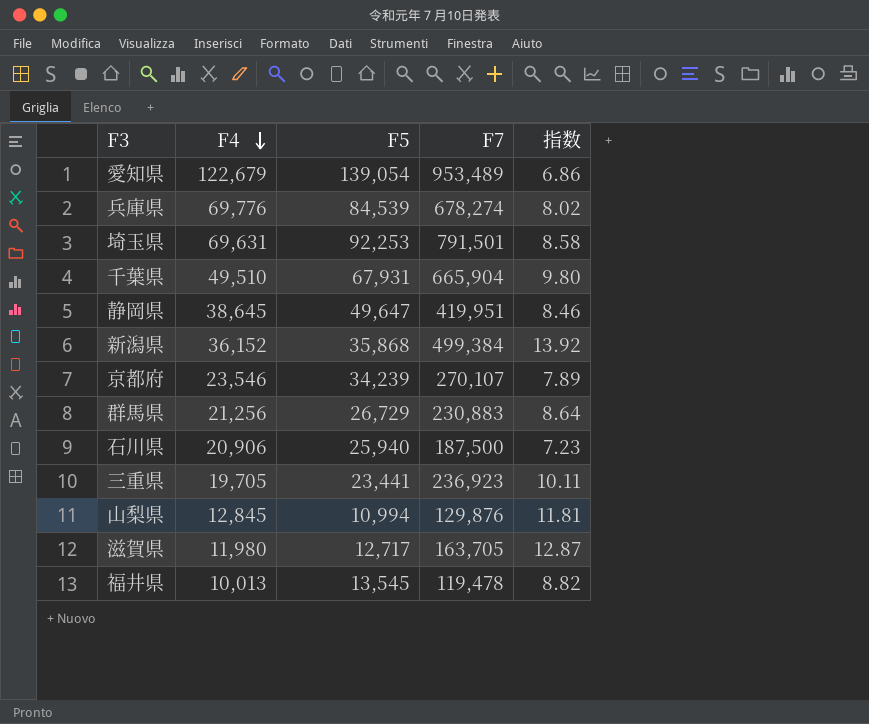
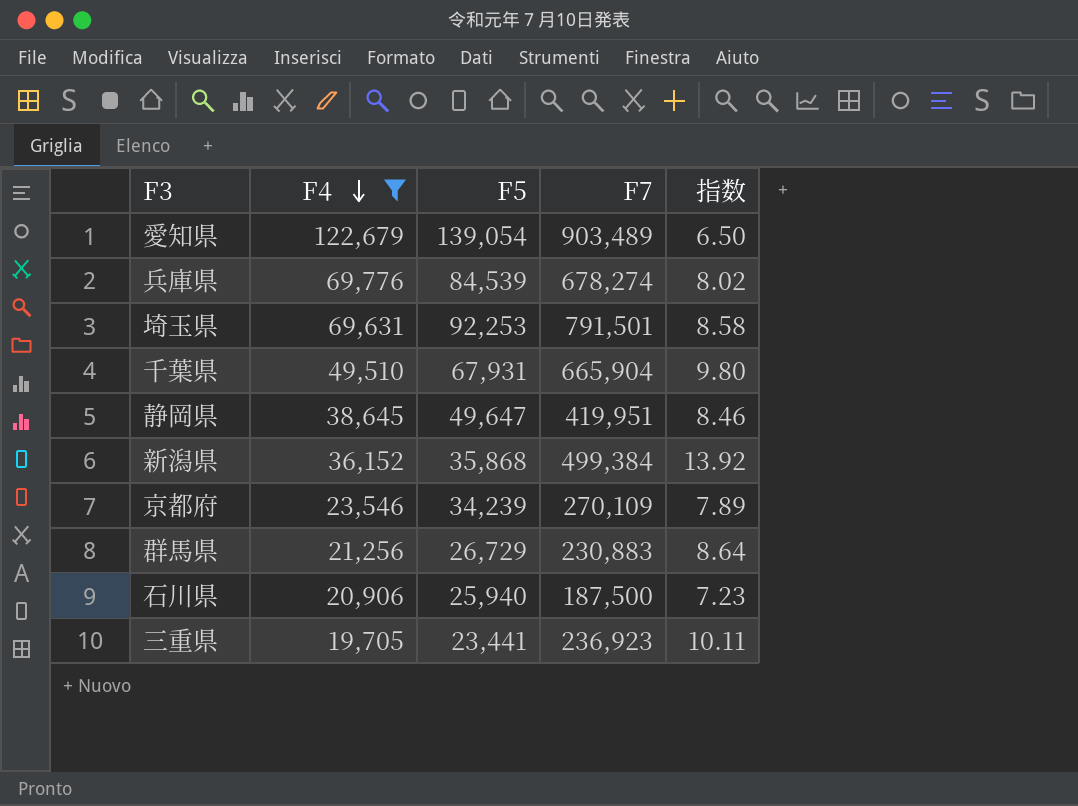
filter: none -> F4 >= 19,705
愛知県 | F7: 953,489 -> 903,489
愛知県 | 指数: 6.86 -> 6.50
京都府 | F7: 270,107 -> 270,109

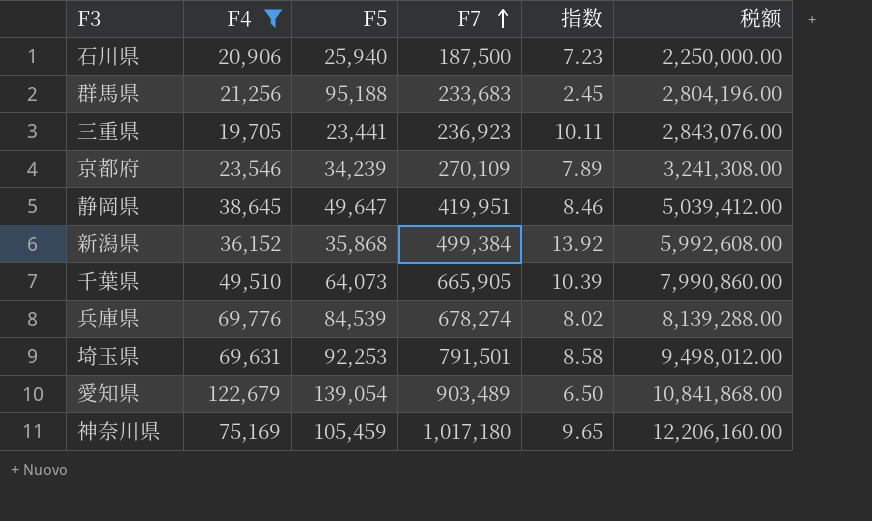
row order: F4 descending -> F7 ascending
column 税额 | formula: none -> [F7] * 12
群馬県 | F5: 26,729 -> 95,188
群馬県 | F7: 230,883 -> 233,683
群馬県 | 指数: 8.64 -> 2.45
千葉県 | F5: 67,931 -> 64,073
千葉県 | F7: 665,904 -> 665,905
千葉県 | 指数: 9.80 -> 10.39
row 神奈川県: none -> 75,169 | 105,459 | 1,017,180 | 9.65 | 12,206,160.00

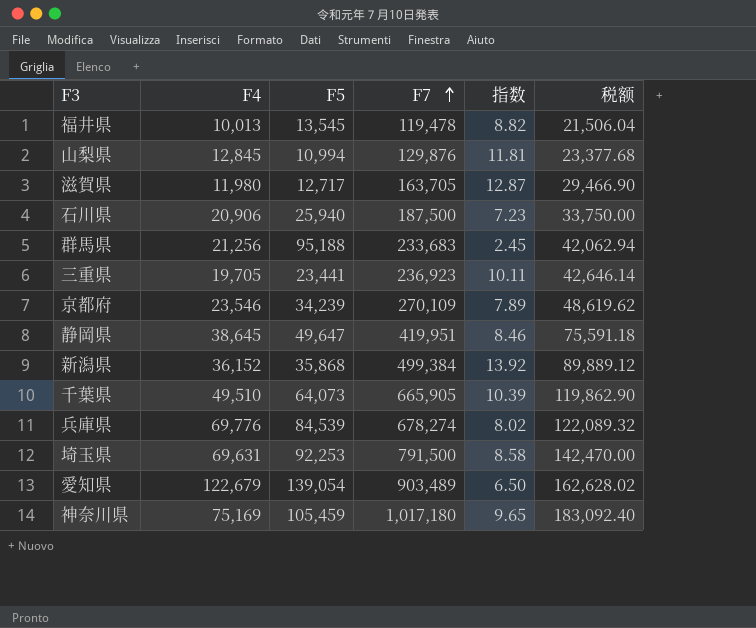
filter: F4 >= 19,705 -> none
column 税额 | formula: [F7] * 12 -> [F7] * 0.18
埼玉県 | F7: 791,501 -> 791,500

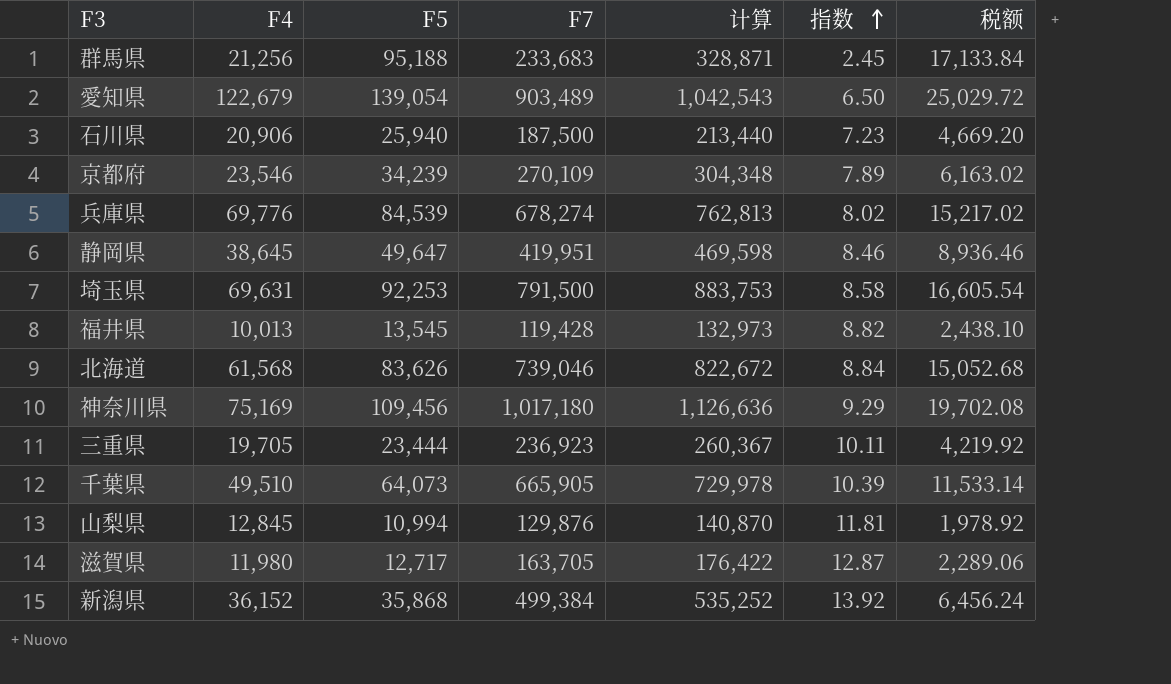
row order: F7 ascending -> 指数 ascending
column 计算 | formula: none -> [F5] + [F7]
column 税额 | formula: [F7] * 0.18 -> [F5] * 0.18
福井県 | F7: 119,478 -> 119,428
row 北海道: none -> 61,568 | 83,626 | 739,046 | 822,672 | 8.84 | 15,052.68
神奈川県 | F5: 105,459 -> 109,456
神奈川県 | 指数: 9.65 -> 9.29
三重県 | F5: 23,441 -> 23,444

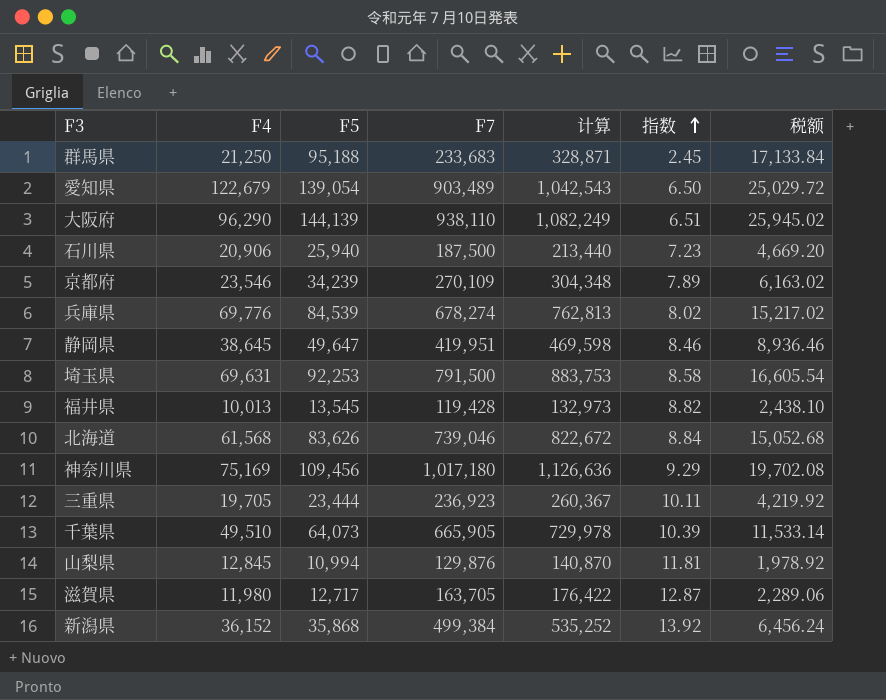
群馬県 | F4: 21,256 -> 21,250
row 大阪府: none -> 96,290 | 144,139 | 938,110 | 1,082,249 | 6.51 | 25,945.02

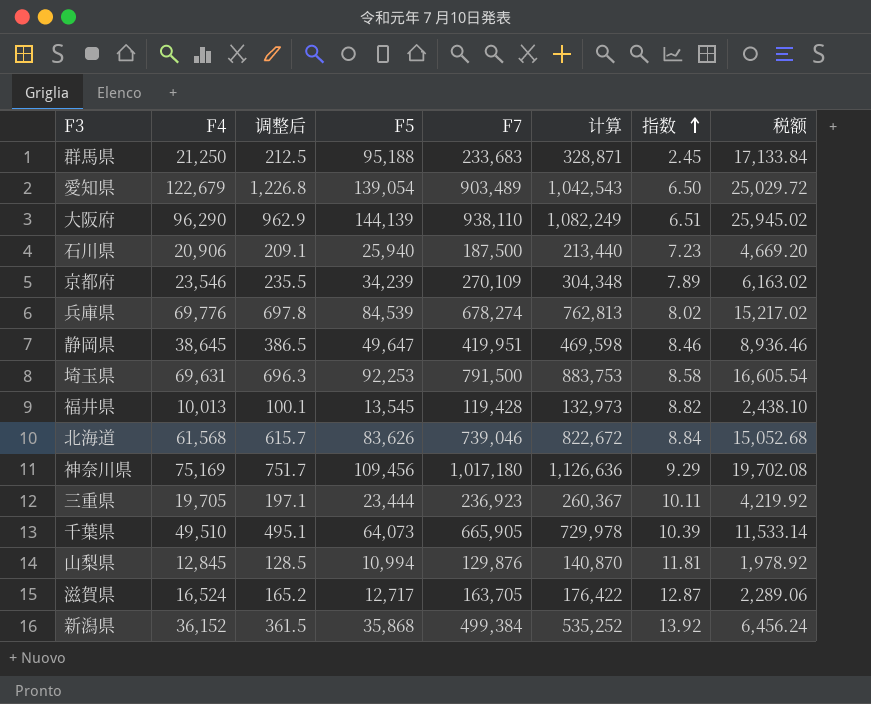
column 调整后 | formula: none -> [F4] * 0.01
滋賀県 | F4: 11,980 -> 16,524

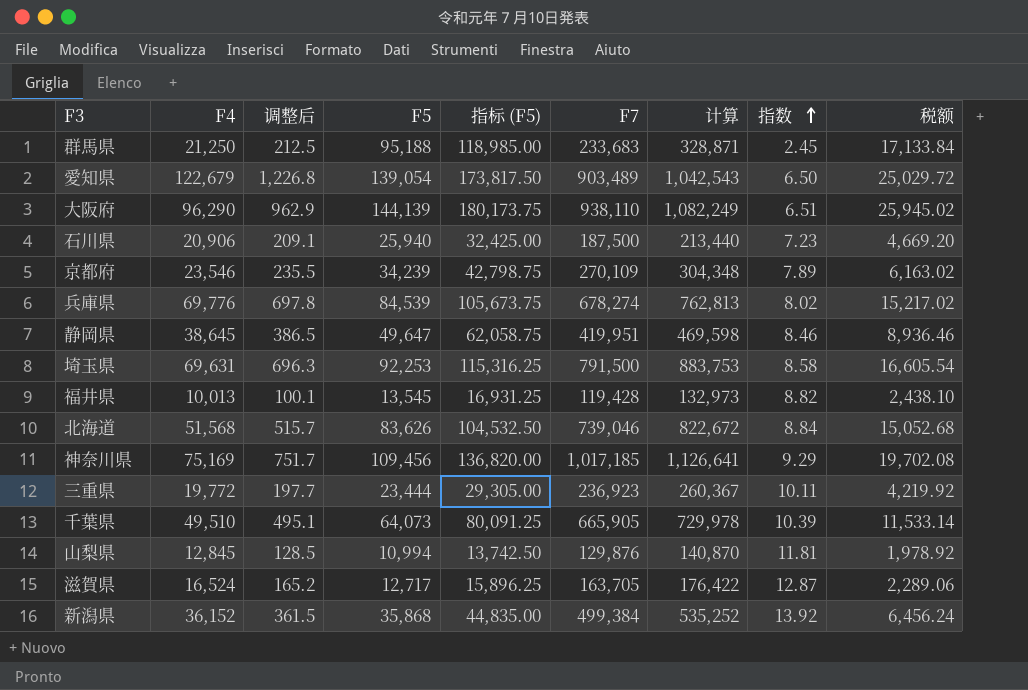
column 指标 (F5) | formula: none -> [F5] * 1.25
北海道 | F4: 61,568 -> 51,568
北海道 | 调整后: 615.7 -> 515.7
神奈川県 | F7: 1,017,180 -> 1,017,185
神奈川県 | 计算: 1,126,636 -> 1,126,641
三重県 | F4: 19,705 -> 19,772
三重県 | 调整后: 197.1 -> 197.7

